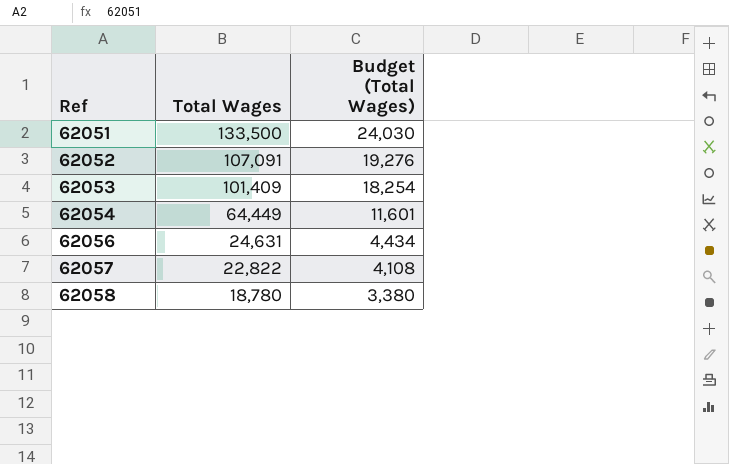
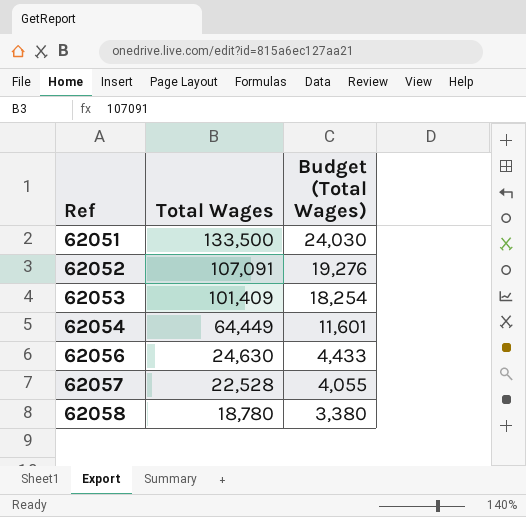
62056 | Total Wages: 24,631 -> 24,630
62056 | Budget (Total Wages): 4,434 -> 4,433
62057 | Total Wages: 22,822 -> 22,528
62057 | Budget (Total Wages): 4,108 -> 4,055

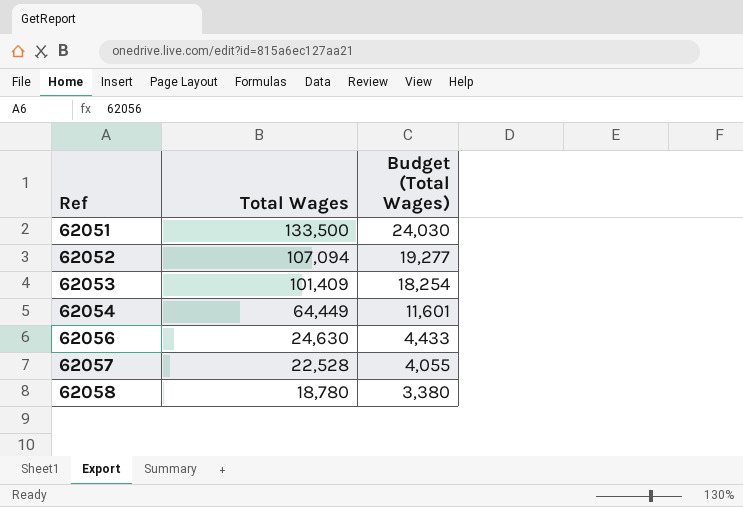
62052 | Total Wages: 107,091 -> 107,094
62052 | Budget (Total Wages): 19,276 -> 19,277

